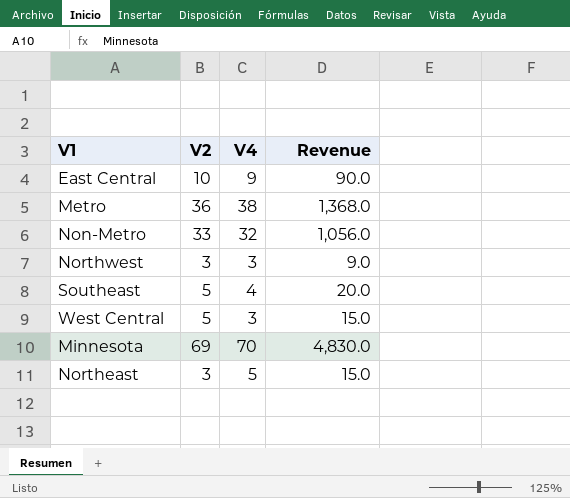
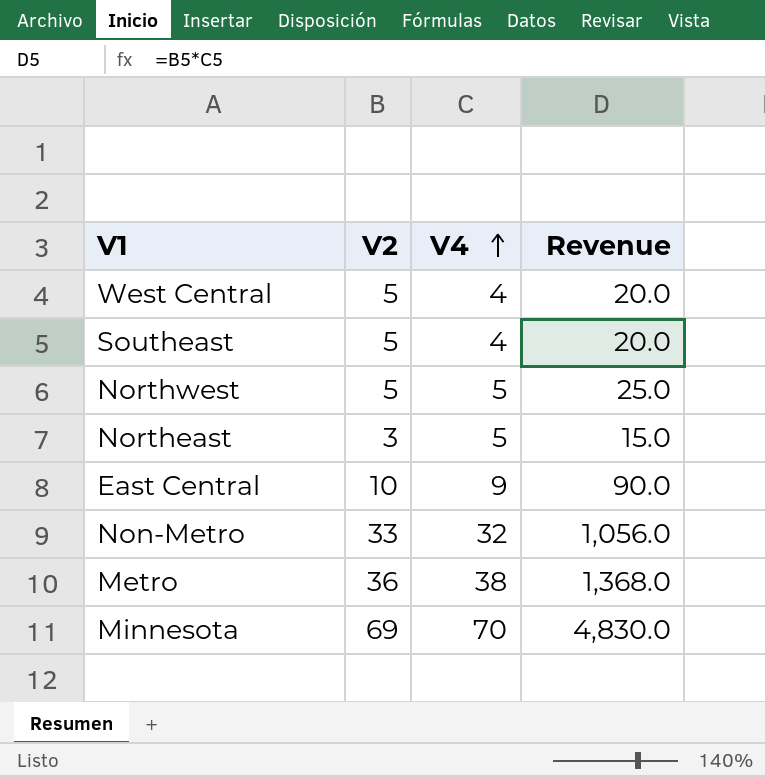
row order: none -> V4 ascending
West Central | V4: 3 -> 4
West Central | Revenue: 15.0 -> 20.0
Northwest | V2: 3 -> 5
Northwest | V4: 3 -> 5
Northwest | Revenue: 9.0 -> 25.0

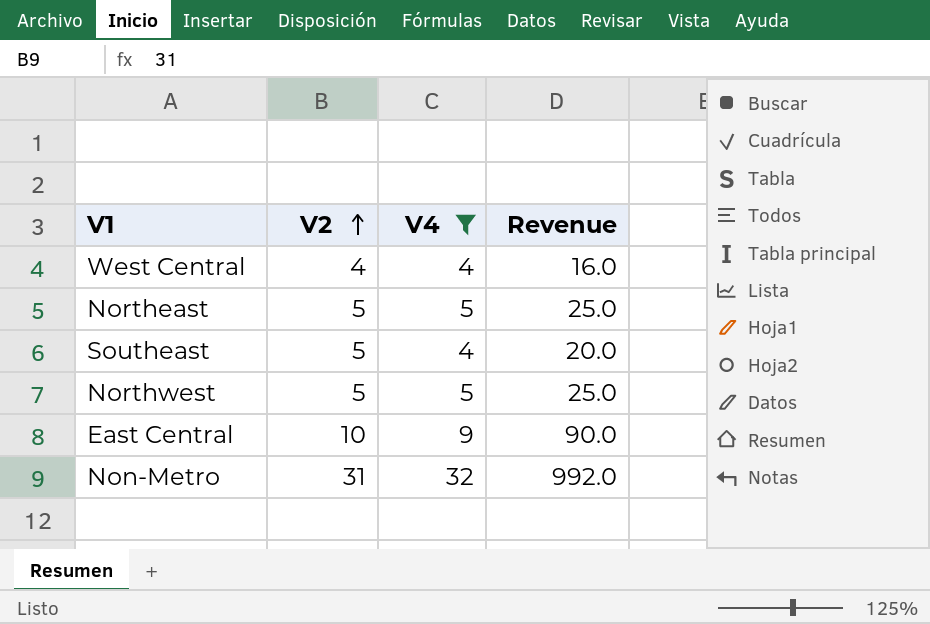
filter: none -> V4 <= 32
row order: V4 ascending -> V2 ascending
West Central | V2: 5 -> 4
West Central | Revenue: 20.0 -> 16.0
Northeast | V2: 3 -> 5
Northeast | Revenue: 15.0 -> 25.0
Non-Metro | V2: 33 -> 31
Non-Metro | Revenue: 1,056.0 -> 992.0

